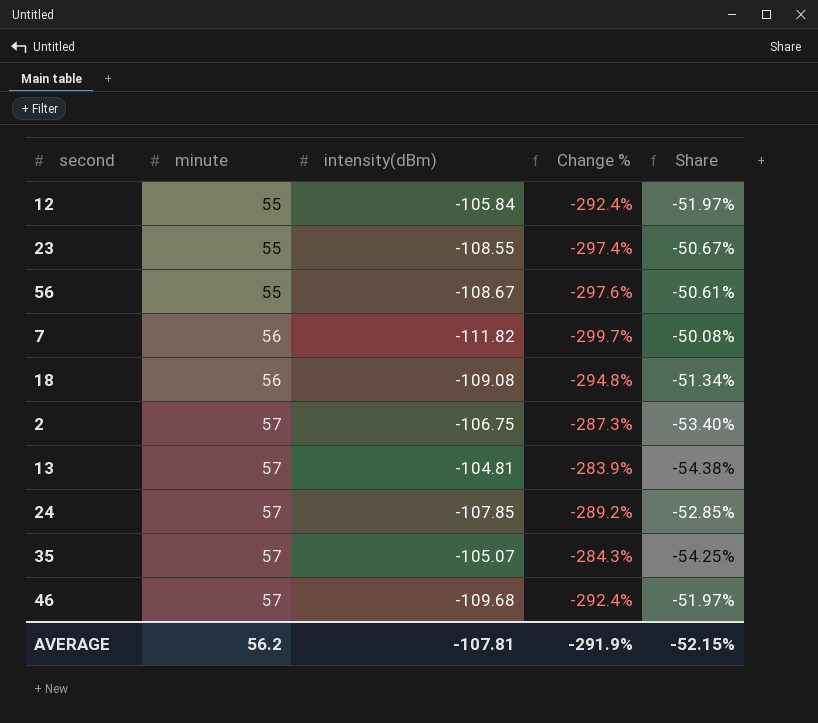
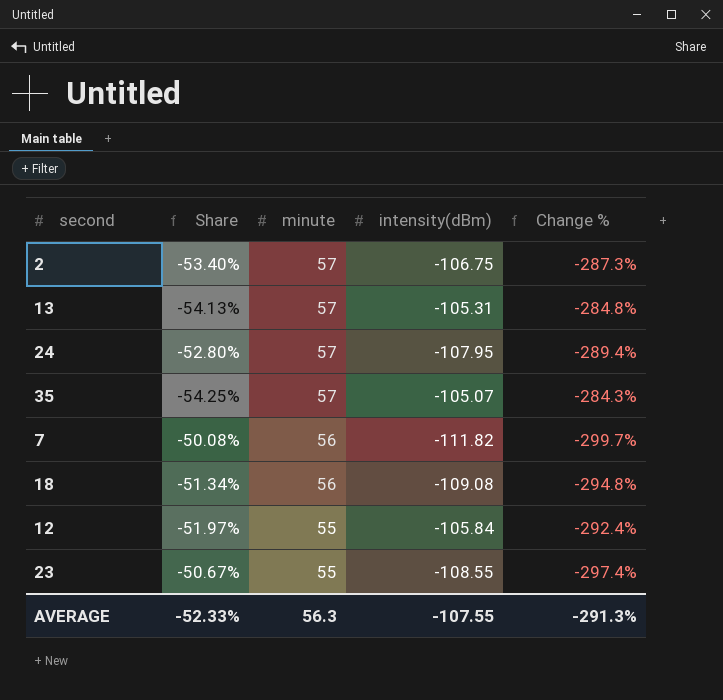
row order: minute ascending -> minute descending
column Share | position: 5 -> 2
row 56: 55 | -108.67 | -297.6% | -50.61% -> none
row 46: 57 | -109.68 | -292.4% | -51.97% -> none
13 | Share: -54.38% -> -54.13%
13 | intensity(dBm): -104.81 -> -105.31
13 | Change %: -283.9% -> -284.8%
24 | Share: -52.85% -> -52.80%
24 | intensity(dBm): -107.85 -> -107.95
24 | Change %: -289.2% -> -289.4%
AVERAGE | Share: -52.15% -> -52.33%
AVERAGE | minute: 56.2 -> 56.3
AVERAGE | intensity(dBm): -107.81 -> -107.55
AVERAGE | Change %: -291.9% -> -291.3%

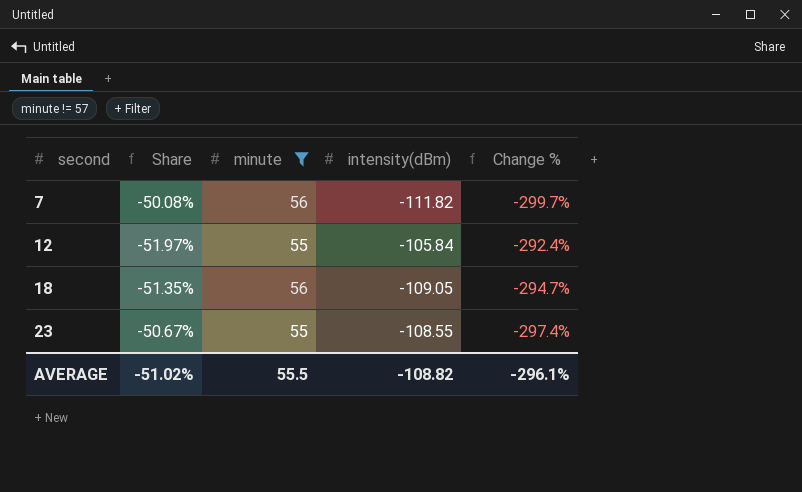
filter: none -> minute != 57
row order: minute descending -> second ascending
18 | Share: -51.34% -> -51.35%
18 | intensity(dBm): -109.08 -> -109.05
18 | Change %: -294.8% -> -294.7%
AVERAGE | Share: -52.33% -> -51.02%
AVERAGE | minute: 56.3 -> 55.5
AVERAGE | intensity(dBm): -107.55 -> -108.82
AVERAGE | Change %: -291.3% -> -296.1%

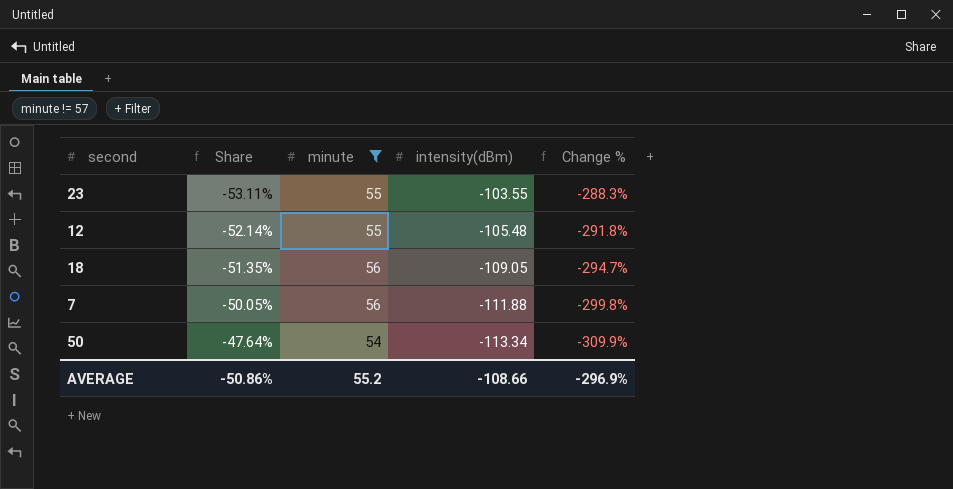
row order: second ascending -> Share ascending
23 | Share: -50.67% -> -53.11%
23 | intensity(dBm): -108.55 -> -103.55
23 | Change %: -297.4% -> -288.3%
12 | Share: -51.97% -> -52.14%
12 | intensity(dBm): -105.84 -> -105.48
12 | Change %: -292.4% -> -291.8%
7 | Share: -50.08% -> -50.05%
7 | intensity(dBm): -111.82 -> -111.88
7 | Change %: -299.7% -> -299.8%
row 50: none -> -47.64% | 54 | -113.34 | -309.9%
AVERAGE | Share: -51.02% -> -50.86%
AVERAGE | minute: 55.5 -> 55.2
AVERAGE | intensity(dBm): -108.82 -> -108.66
AVERAGE | Change %: -296.1% -> -296.9%

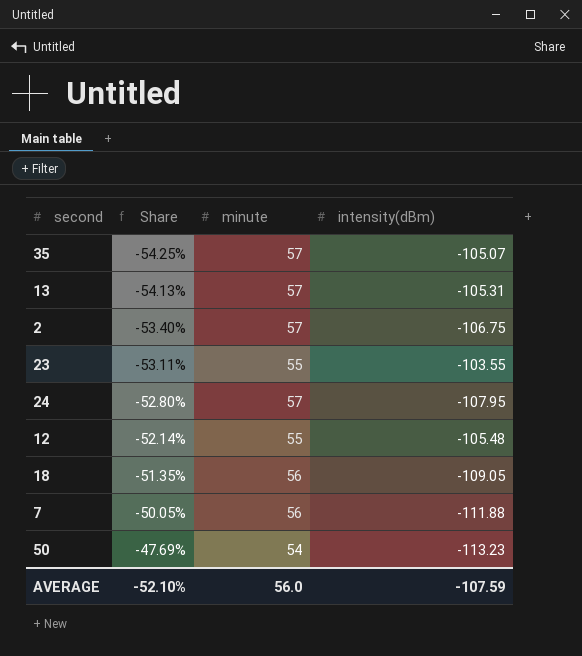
filter: minute != 57 -> none
column Change % | formula: ([intensity(dBm)] - [minute]) / [minute] -> none
50 | Share: -47.64% -> -47.69%
50 | intensity(dBm): -113.34 -> -113.23
AVERAGE | Share: -50.86% -> -52.10%
AVERAGE | minute: 55.2 -> 56.0
AVERAGE | intensity(dBm): -108.66 -> -107.59

